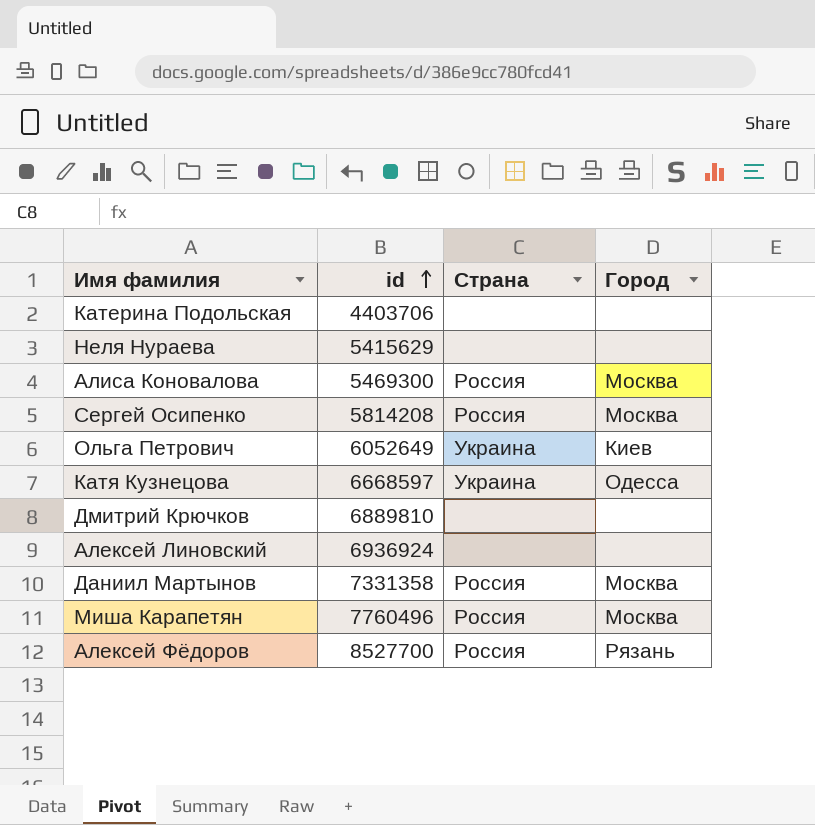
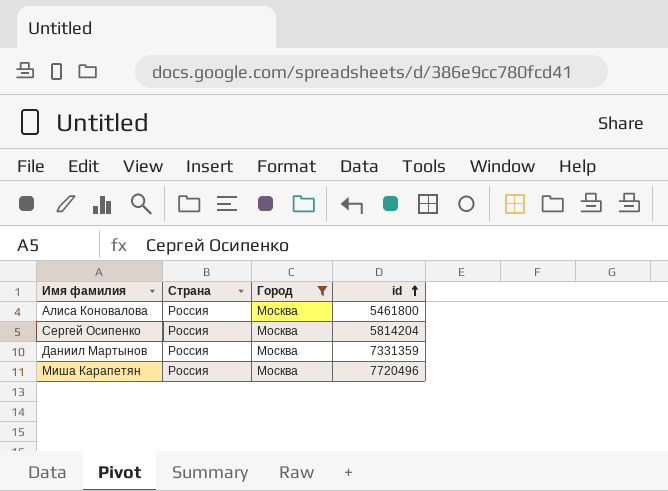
filter: none -> Город = Москва
column id | position: 2 -> 4
Алиса Коновалова | id: 5469300 -> 5461800
Сергей Осипенко | id: 5814208 -> 5814204
Даниил Мартынов | id: 7331358 -> 7331359
Миша Карапетян | id: 7760496 -> 7720496

